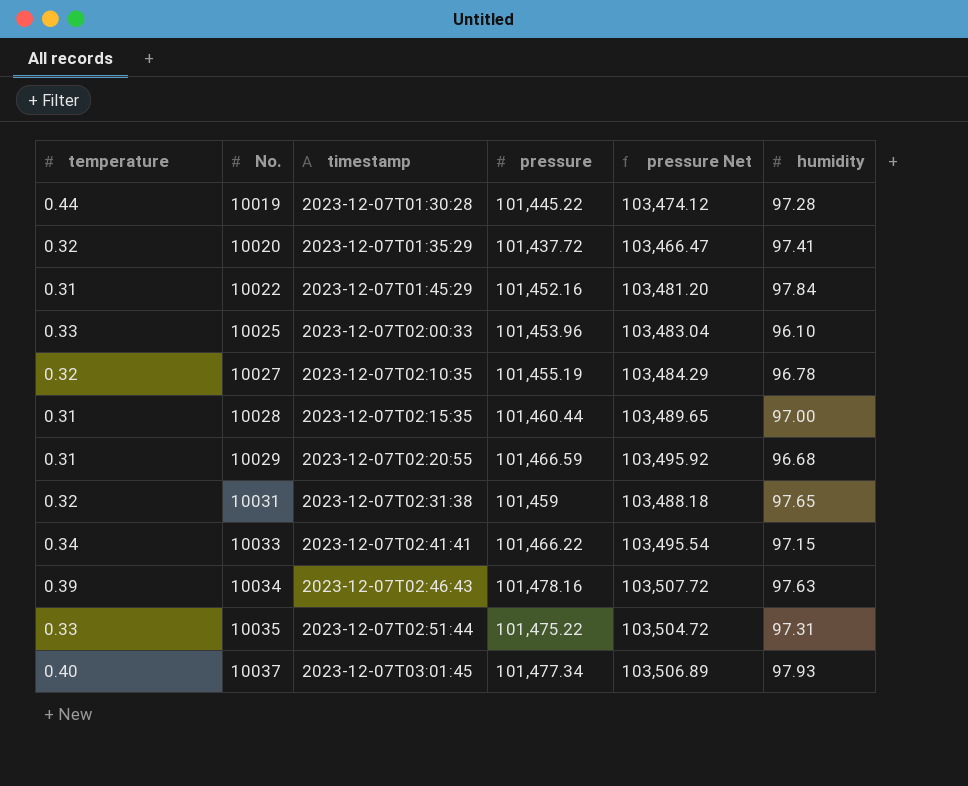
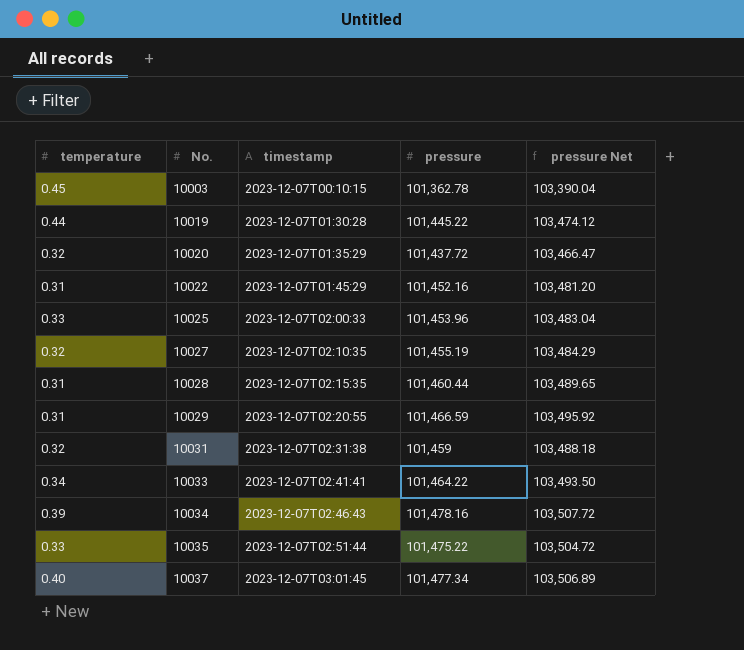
column humidity | position: 6 -> none
row 10003: none -> 0.45 | 2023-12-07T00:10:15 | 101,362.78 | 103,390.04
10033 | pressure: 101,466.22 -> 101,464.22
10033 | pressure Net: 103,495.54 -> 103,493.50

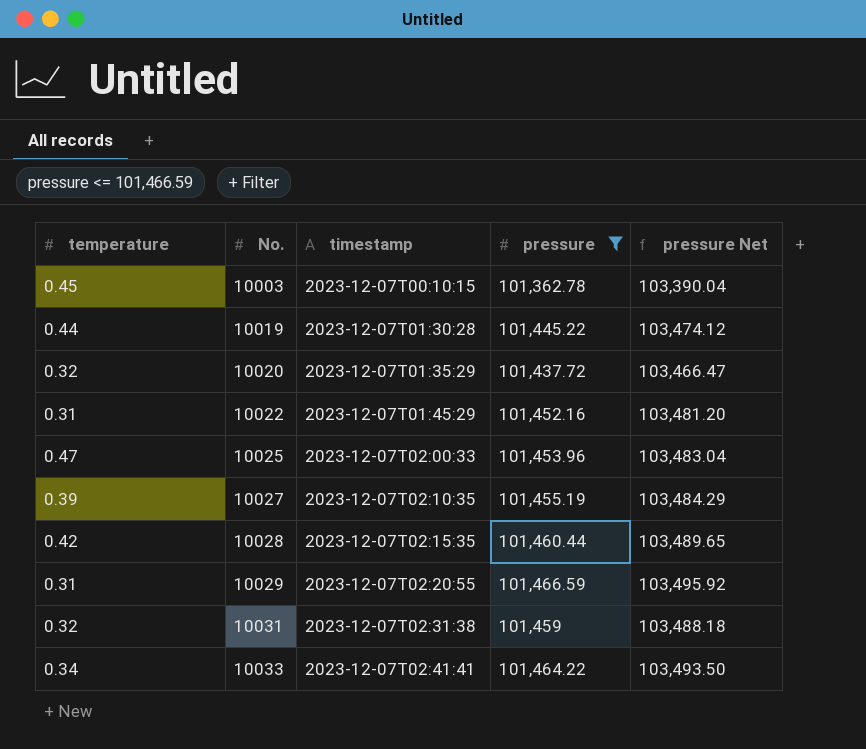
filter: none -> pressure <= 101,466.59
10025 | temperature: 0.33 -> 0.47
10027 | temperature: 0.32 -> 0.39
10028 | temperature: 0.31 -> 0.42

